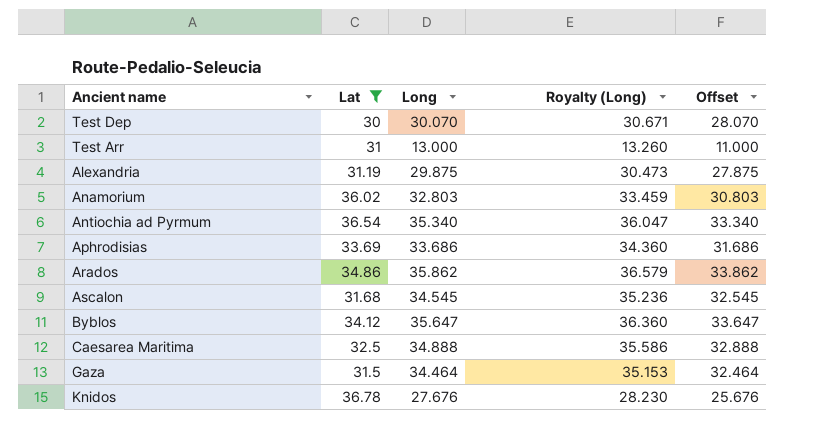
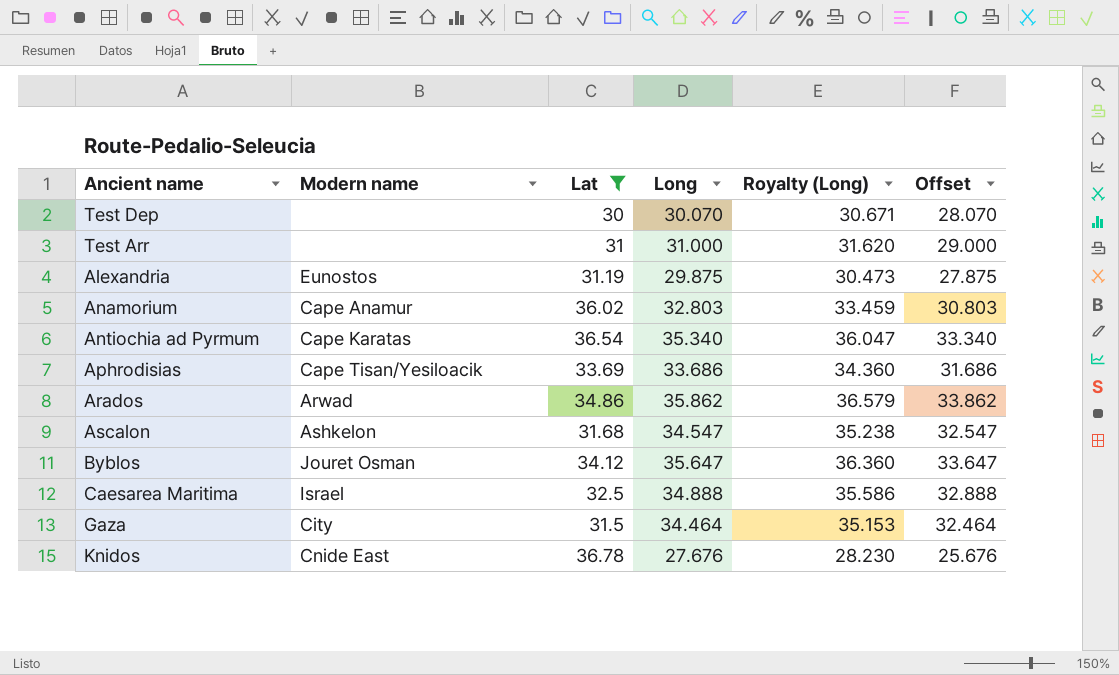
column Modern name | position: none -> 2
Test Arr | Long: 13.000 -> 31.000
Test Arr | Royalty (Long): 13.260 -> 31.620
Test Arr | Offset: 11.000 -> 29.000
Ascalon | Long: 34.545 -> 34.547
Ascalon | Royalty (Long): 35.236 -> 35.238
Ascalon | Offset: 32.545 -> 32.547

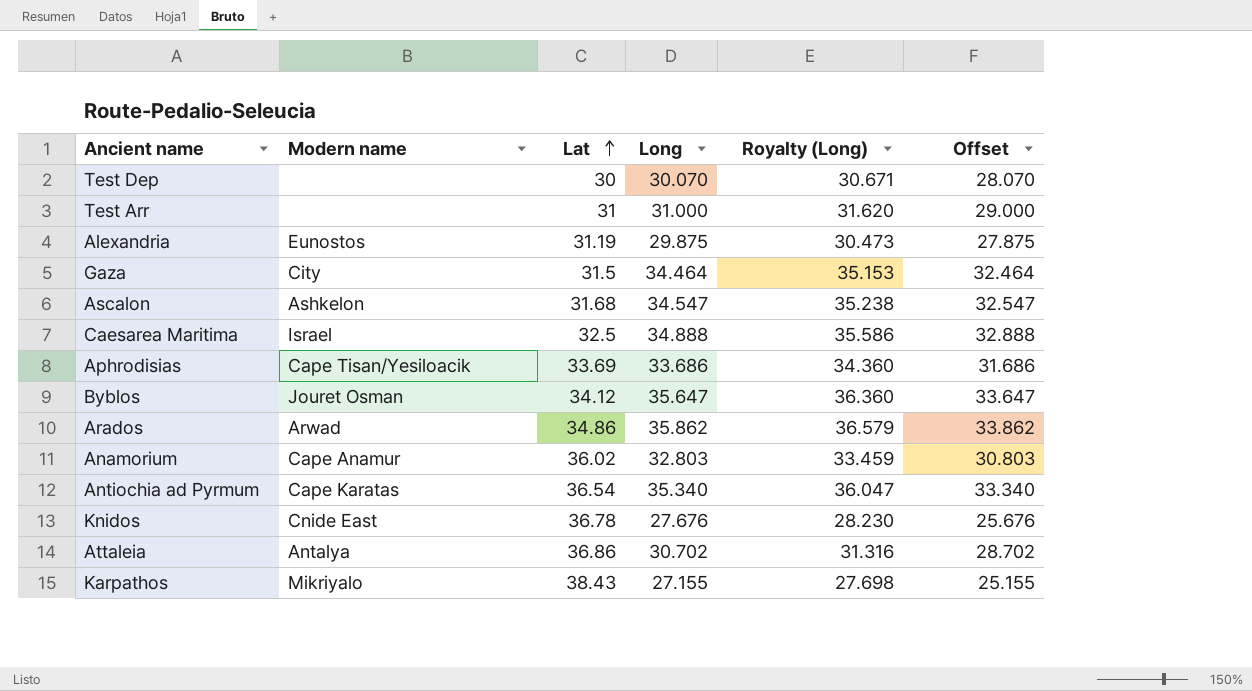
filter: Lat <= 36.78 -> none
row order: none -> Lat ascending

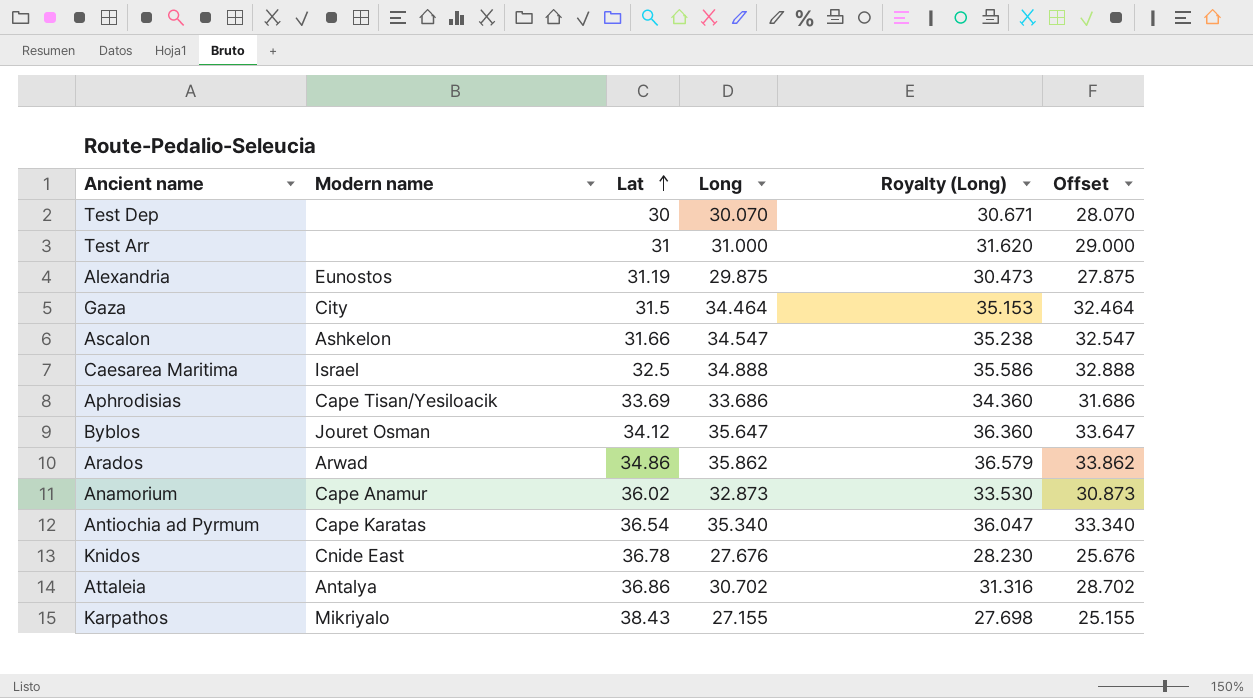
Ascalon | Lat: 31.68 -> 31.66
Anamorium | Long: 32.803 -> 32.873
Anamorium | Royalty (Long): 33.459 -> 33.530
Anamorium | Offset: 30.803 -> 30.873

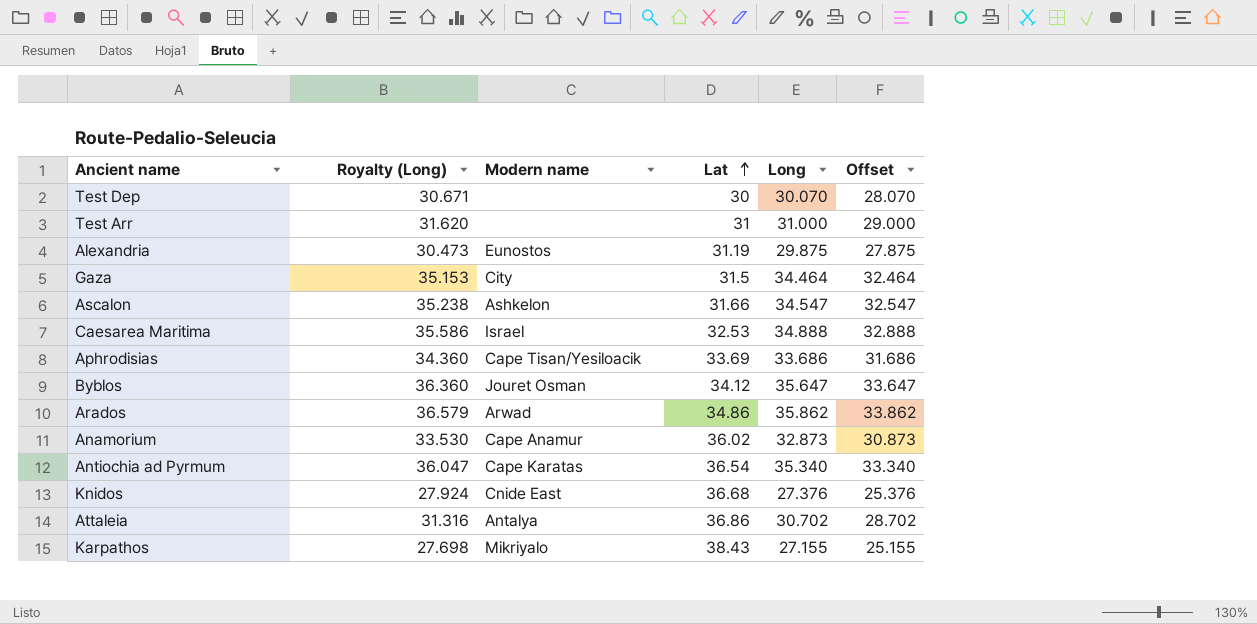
column Royalty (Long) | position: 5 -> 2
Caesarea Maritima | Lat: 32.5 -> 32.53
Knidos | Royalty (Long): 28.230 -> 27.924
Knidos | Lat: 36.78 -> 36.68
Knidos | Long: 27.676 -> 27.376
Knidos | Offset: 25.676 -> 25.376

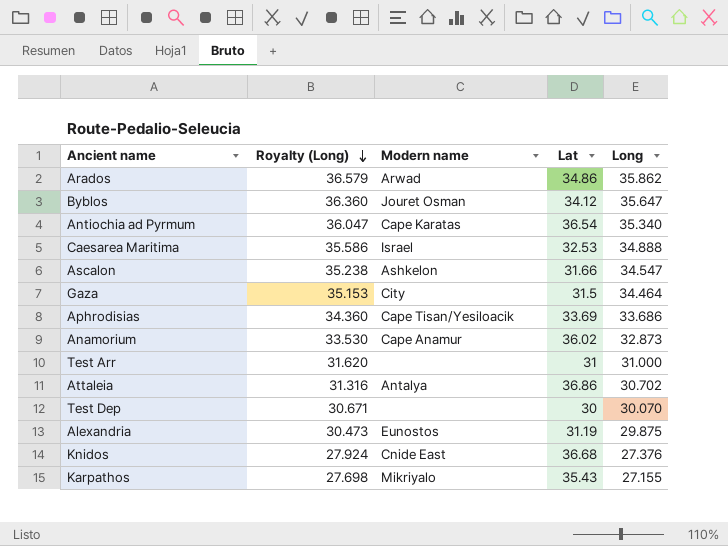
row order: Lat ascending -> Royalty (Long) descending
column Offset | formula: [Long] - 2 -> none
Karpathos | Lat: 38.43 -> 35.43

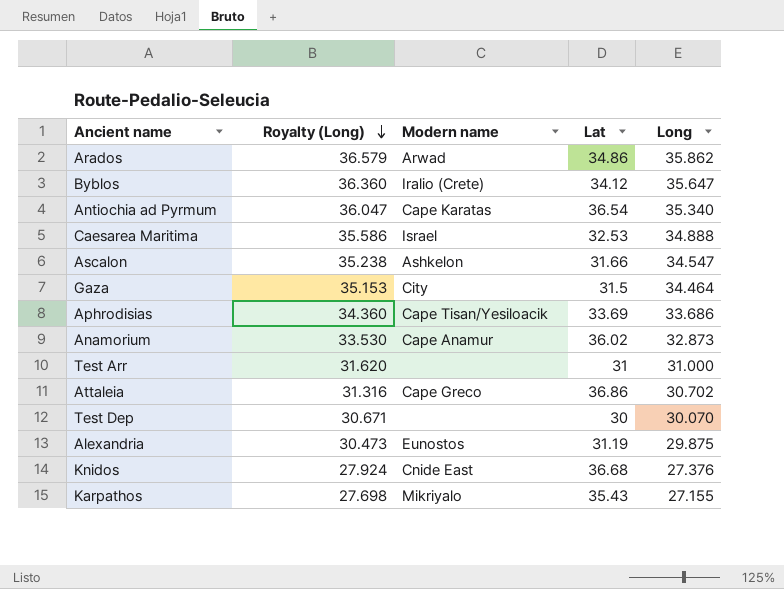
Byblos | Modern name: Jouret Osman -> Iralio (Crete)
Attaleia | Modern name: Antalya -> Cape Greco

